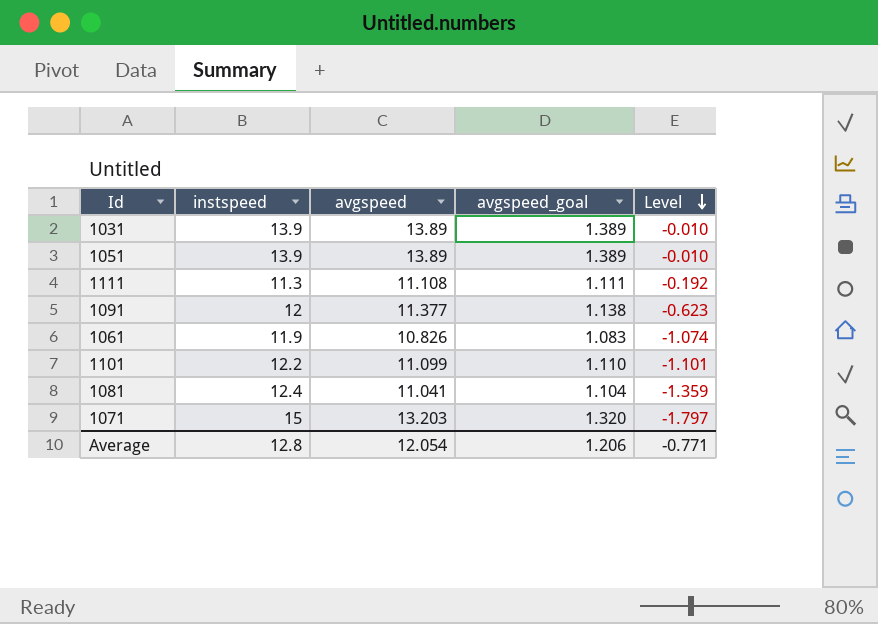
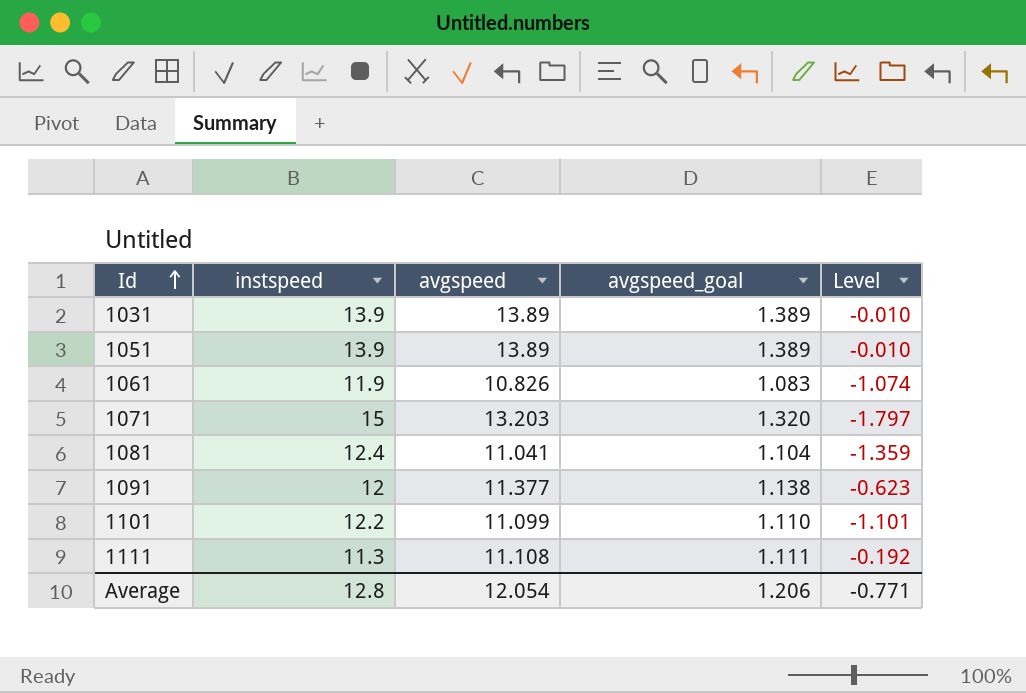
row order: Level descending -> Id ascending

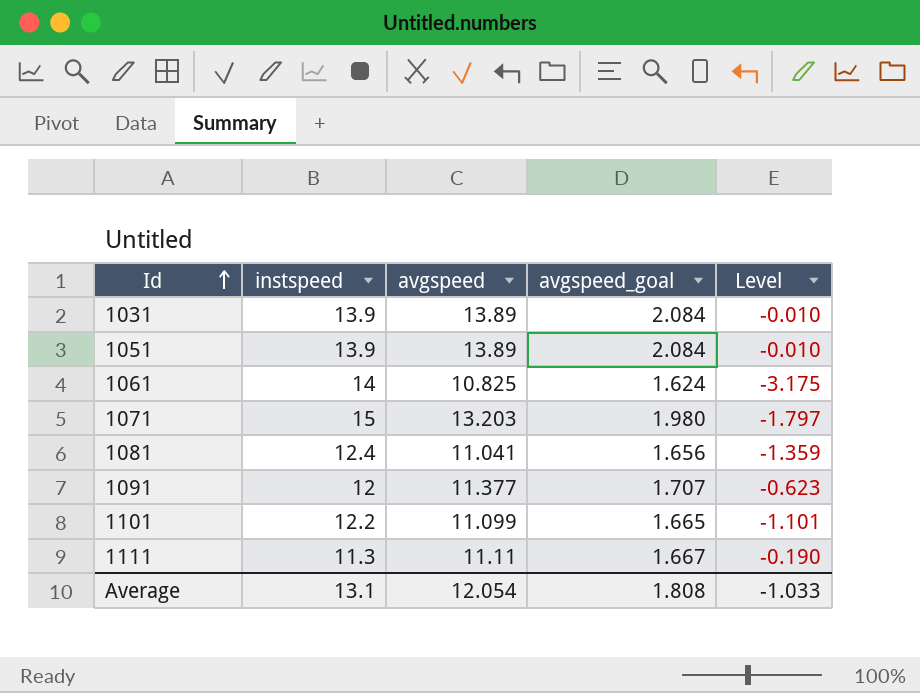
column avgspeed_goal | formula: [avgspeed] * 0.1 -> [avgspeed] * 0.15
1061 | instspeed: 11.9 -> 14
1061 | avgspeed: 10.826 -> 10.825
1061 | Level: -1.074 -> -3.175
1111 | avgspeed: 11.108 -> 11.11
1111 | Level: -0.192 -> -0.190
Average | instspeed: 12.8 -> 13.1
Average | avgspeed_goal: 1.206 -> 1.808
Average | Level: -0.771 -> -1.033

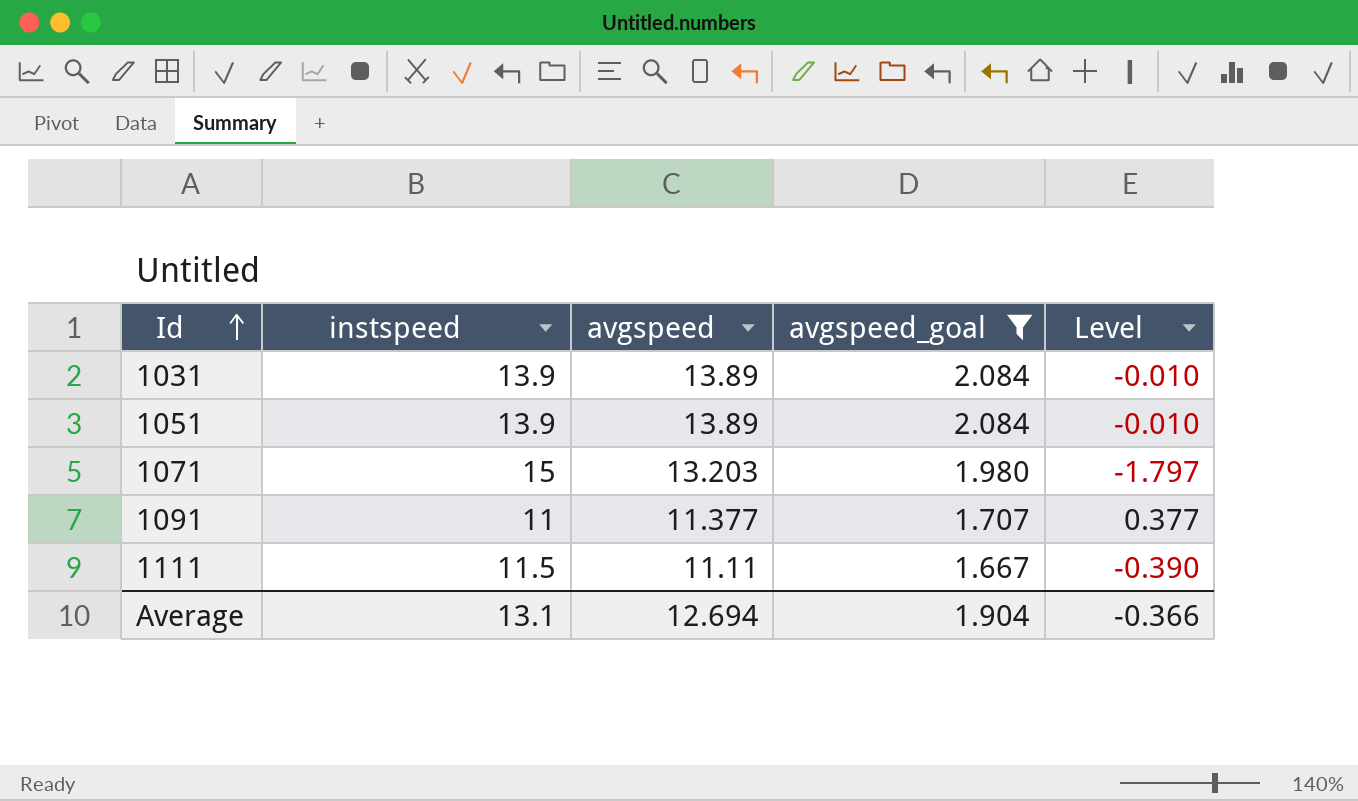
filter: none -> avgspeed_goal >= 1.667
1091 | instspeed: 12 -> 11
1091 | Level: -0.623 -> 0.377
1111 | instspeed: 11.3 -> 11.5
1111 | Level: -0.190 -> -0.390
Average | avgspeed: 12.054 -> 12.694
Average | avgspeed_goal: 1.808 -> 1.904
Average | Level: -1.033 -> -0.366

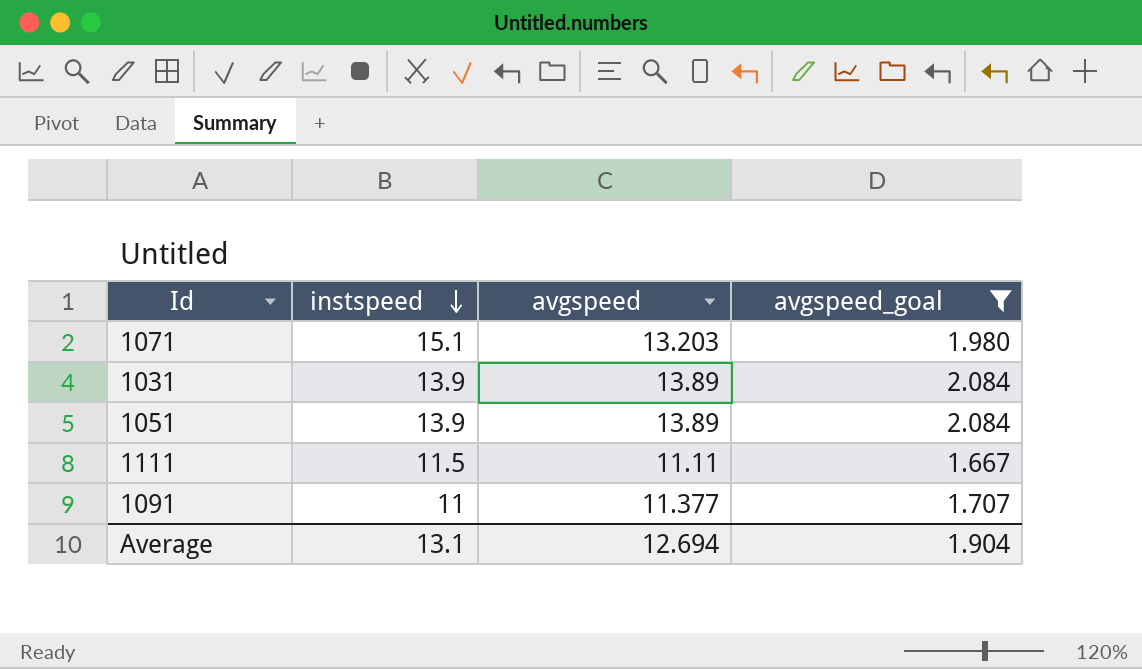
row order: Id ascending -> instspeed descending
column Level | formula: [avgspeed] - [instspeed] -> none
1071 | instspeed: 15 -> 15.1

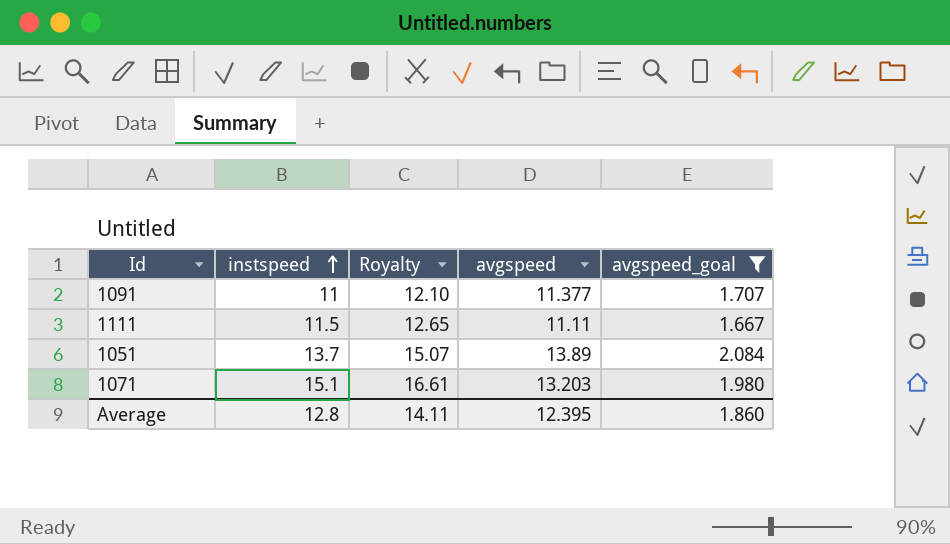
row order: instspeed descending -> instspeed ascending
column Royalty | formula: none -> [instspeed] * 1.1
row 1031: 13.9 | 13.89 | 2.084 -> none
1051 | instspeed: 13.9 -> 13.7
Average | instspeed: 13.1 -> 12.8
Average | avgspeed: 12.694 -> 12.395
Average | avgspeed_goal: 1.904 -> 1.860

